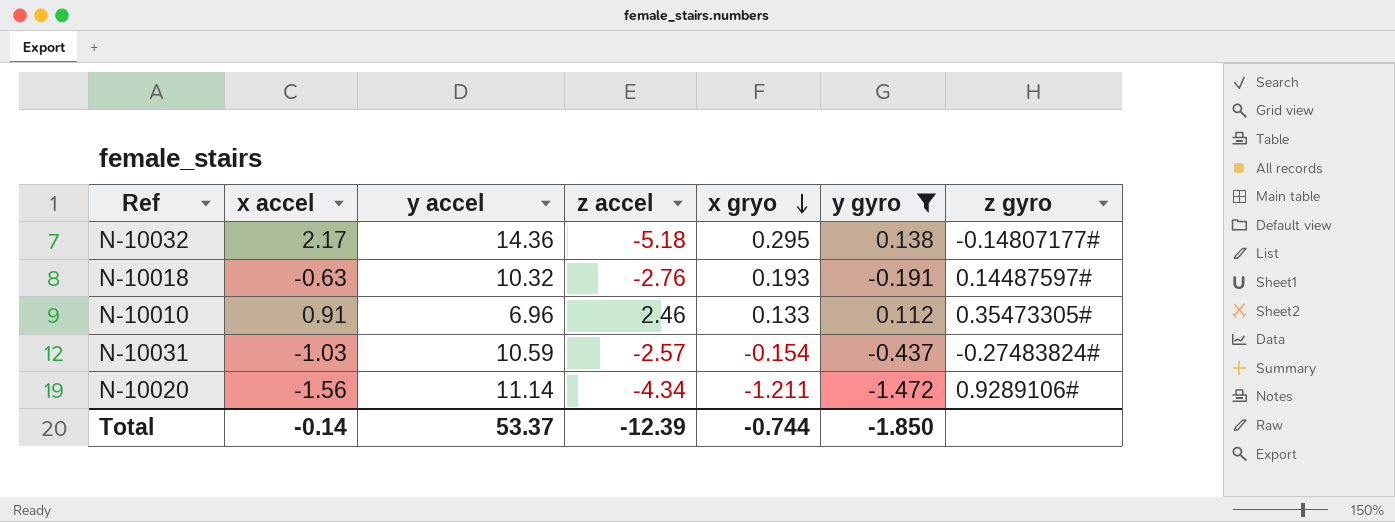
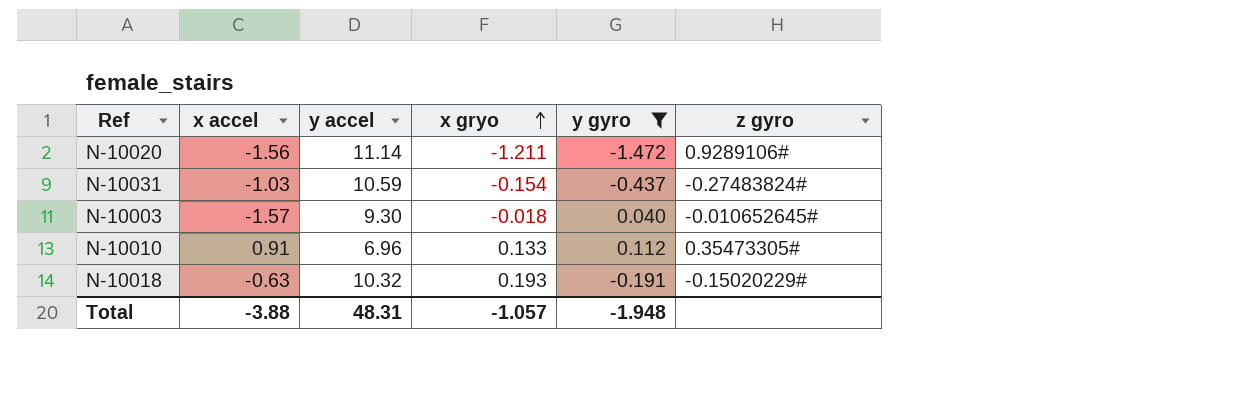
row order: x gryo descending -> x gryo ascending
column z accel | position: 4 -> none
row N-10032: 2.17 | 14.36 | -5.18 | 0.295 | 0.138 | -0.14807177# -> none
row N-10003: none -> -1.57 | 9.30 | -0.018 | 0.040 | -0.010652645#
N-10018 | z gyro: 0.14487597# -> -0.15020229#
Total | x accel: -0.14 -> -3.88
Total | y accel: 53.37 -> 48.31
Total | x gryo: -0.744 -> -1.057
Total | y gyro: -1.850 -> -1.948

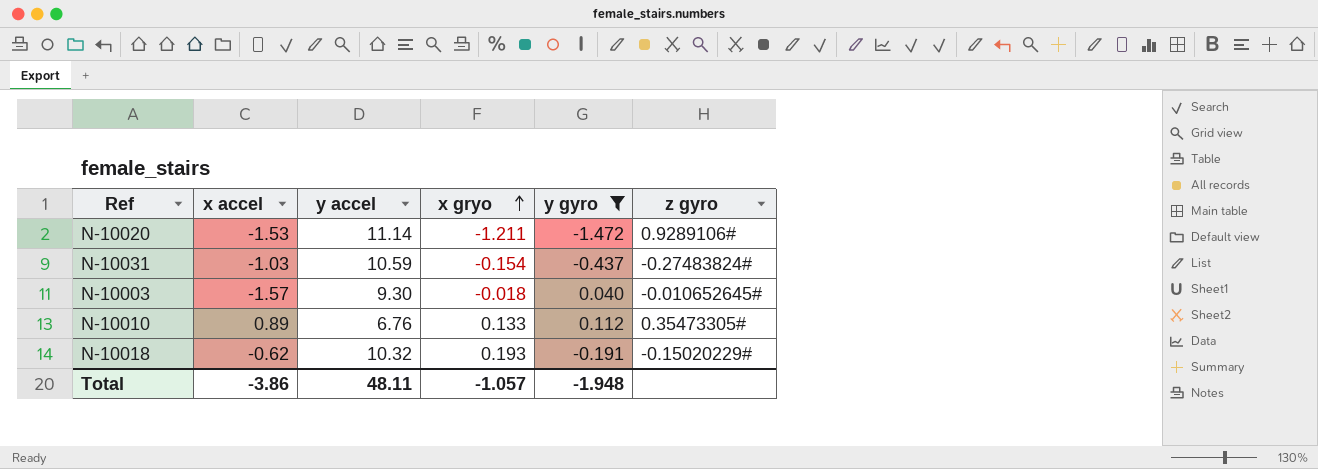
N-10020 | x accel: -1.56 -> -1.53
N-10010 | x accel: 0.91 -> 0.89
N-10010 | y accel: 6.96 -> 6.76
N-10018 | x accel: -0.63 -> -0.62
Total | x accel: -3.88 -> -3.86
Total | y accel: 48.31 -> 48.11

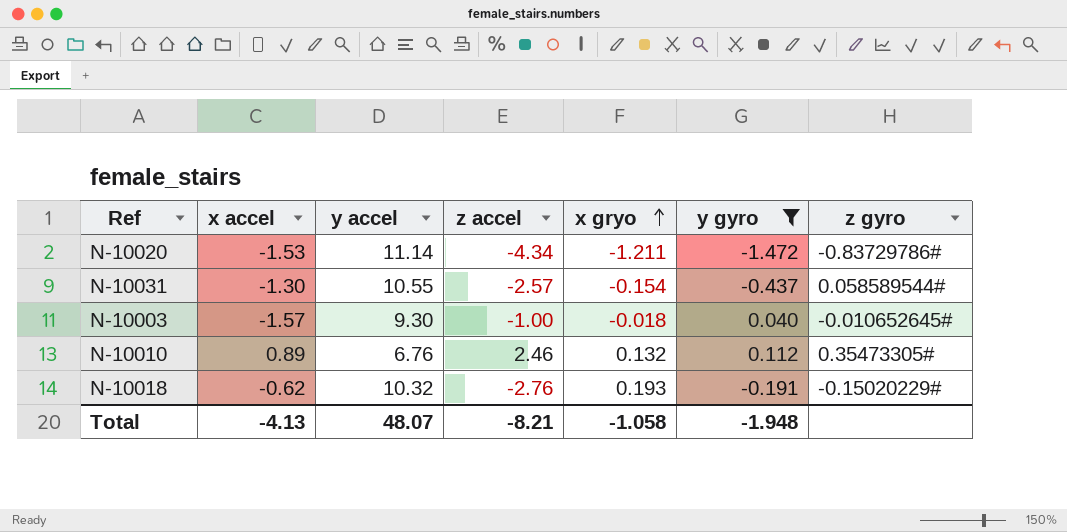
column z accel | position: none -> 4
N-10020 | z gyro: 0.9289106# -> -0.83729786#
N-10031 | x accel: -1.03 -> -1.30
N-10031 | y accel: 10.59 -> 10.55
N-10031 | z gyro: -0.27483824# -> 0.058589544#
N-10010 | x gryo: 0.133 -> 0.132
Total | x accel: -3.86 -> -4.13
Total | y accel: 48.11 -> 48.07
Total | x gryo: -1.057 -> -1.058

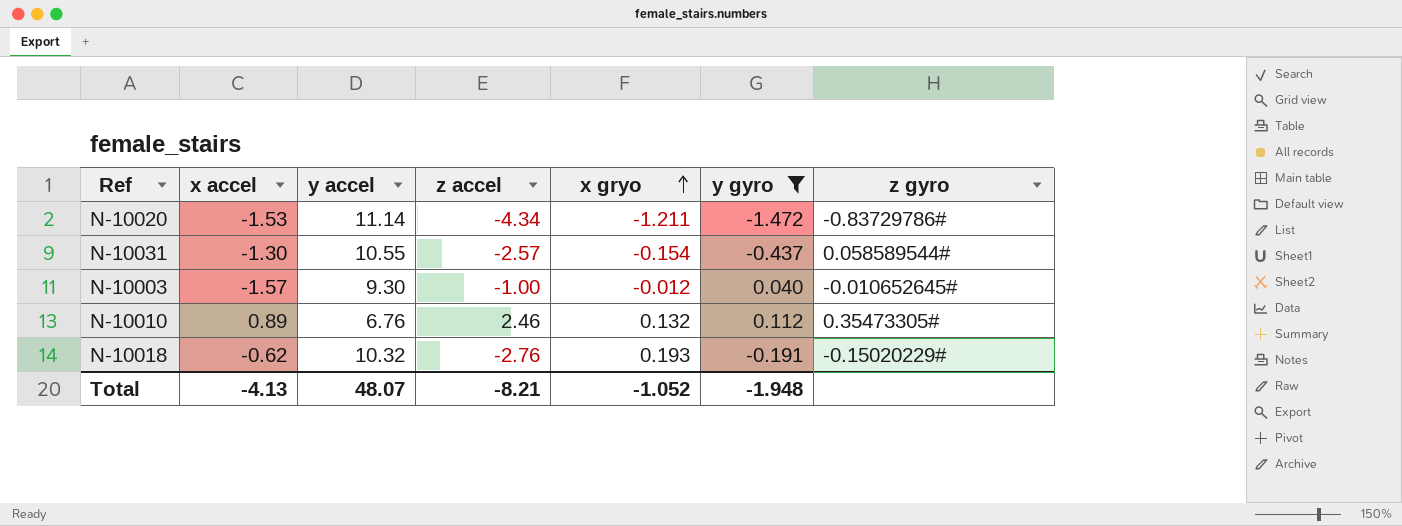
N-10003 | x gryo: -0.018 -> -0.012
Total | x gryo: -1.058 -> -1.052

